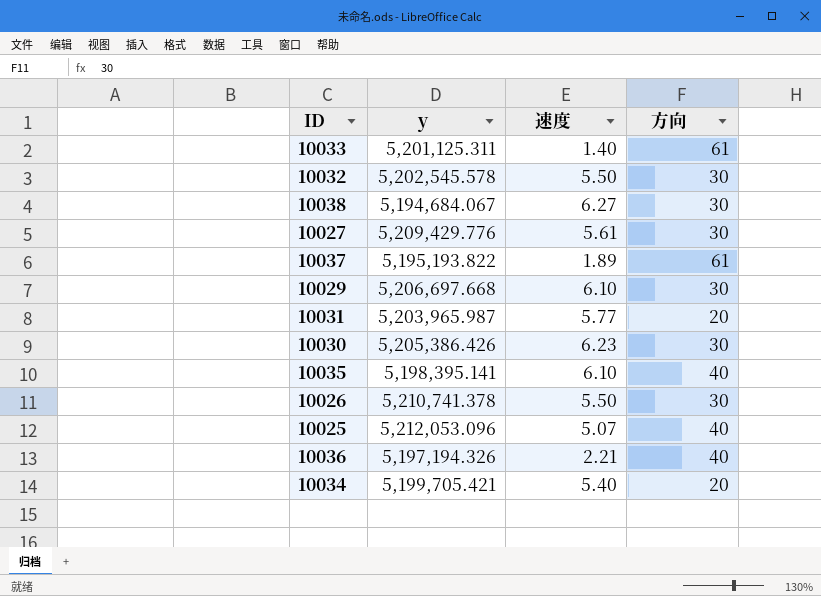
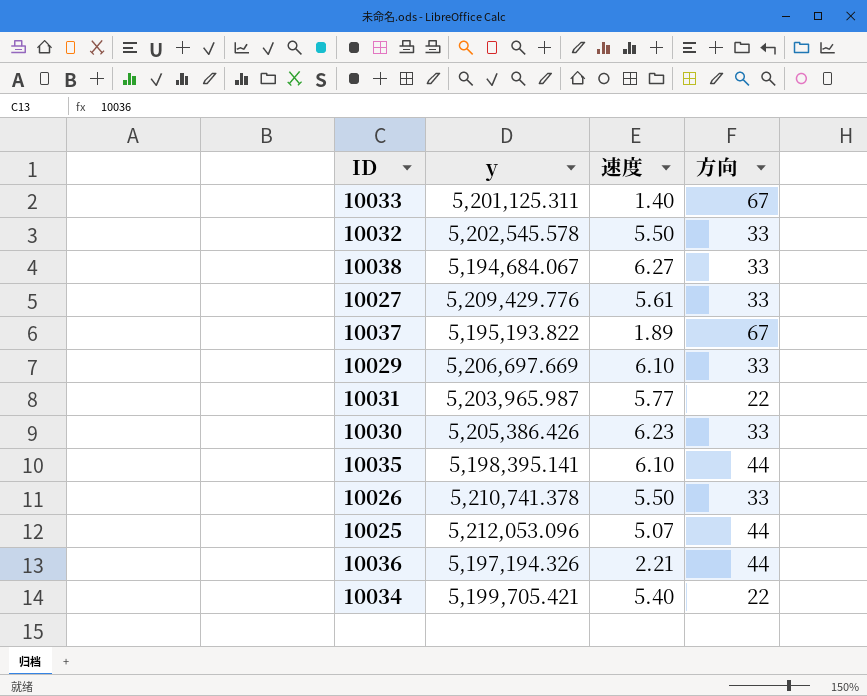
10033 | 方向: 61 -> 67
10032 | 方向: 30 -> 33
10038 | 方向: 30 -> 33
10027 | 方向: 30 -> 33
10037 | 方向: 61 -> 67
10029 | y: 5,206,697.668 -> 5,206,697.669
10029 | 方向: 30 -> 33
10031 | 方向: 20 -> 22
10030 | 方向: 30 -> 33
10035 | 方向: 40 -> 44
10026 | 方向: 30 -> 33
10025 | 方向: 40 -> 44
10036 | 方向: 40 -> 44
10034 | 方向: 20 -> 22

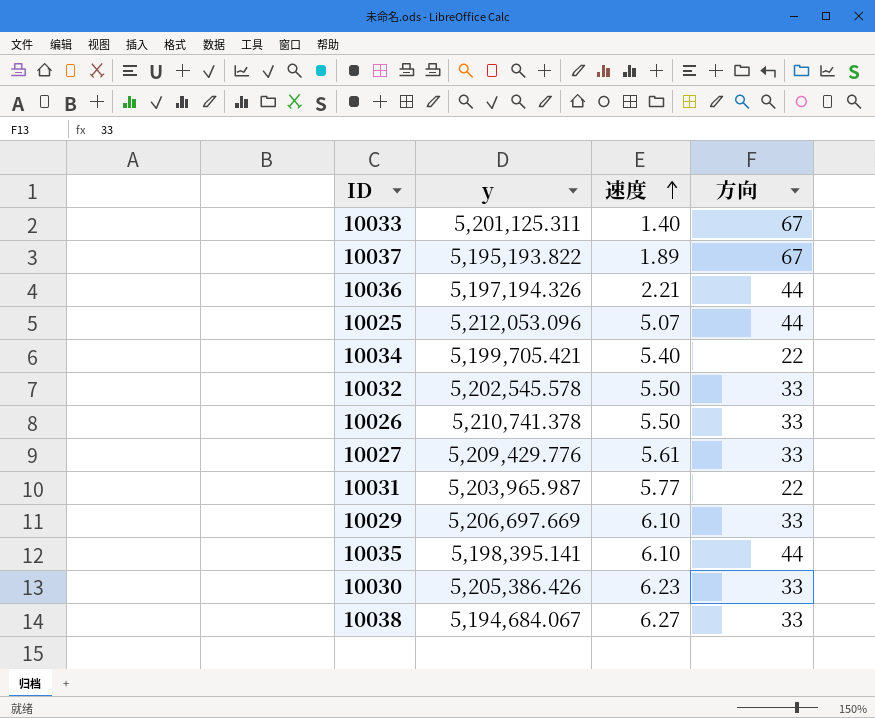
row order: none -> 速度 ascending

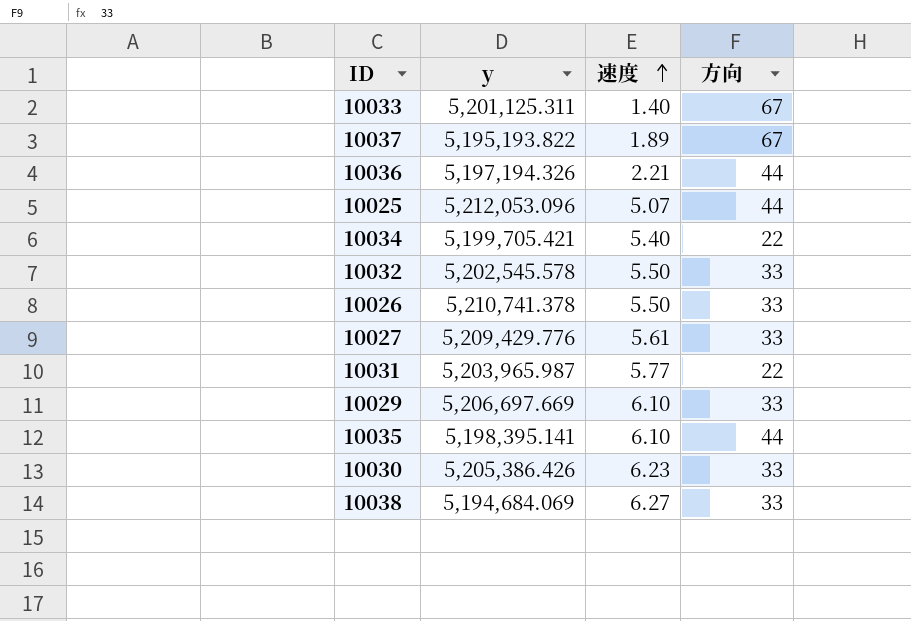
10038 | y: 5,194,684.067 -> 5,194,684.069

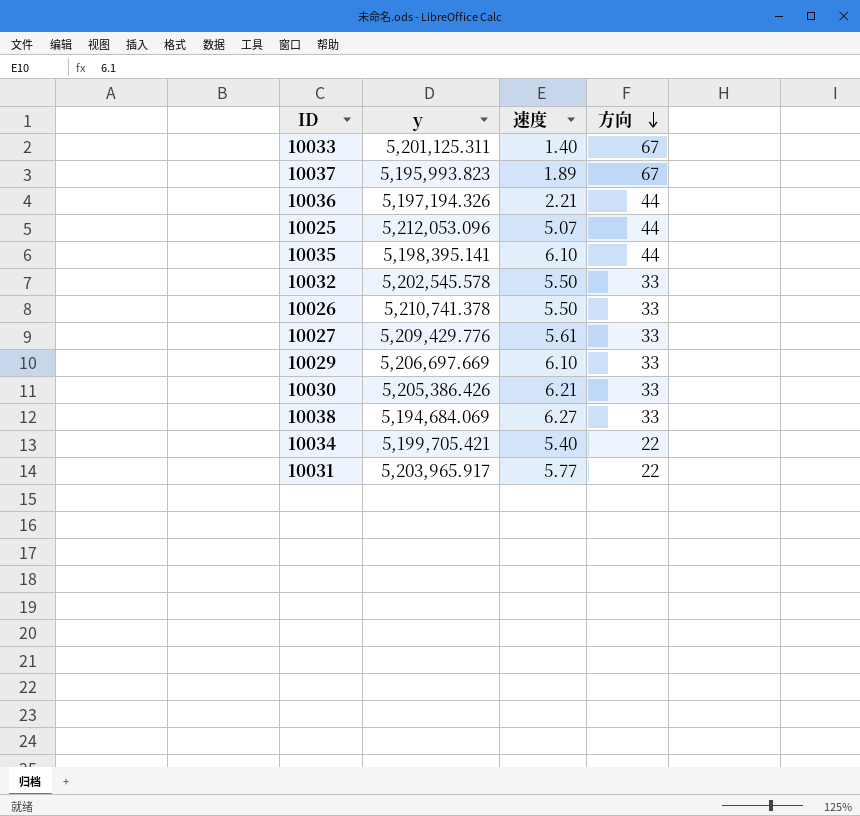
row order: 速度 ascending -> 方向 descending
10037 | y: 5,195,193.822 -> 5,195,993.823
10030 | 速度: 6.23 -> 6.21
10031 | y: 5,203,965.987 -> 5,203,965.917

